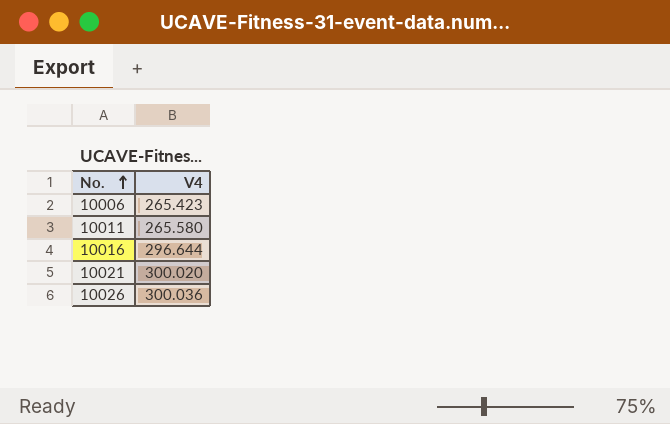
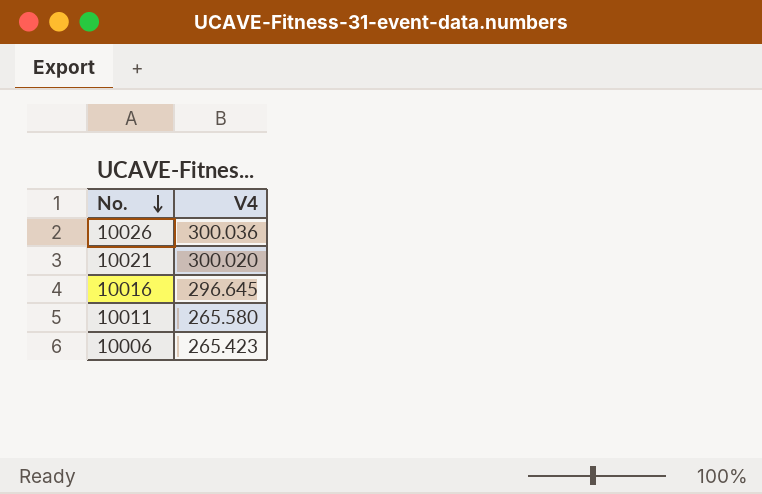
row order: No. ascending -> No. descending
10016 | V4: 296.644 -> 296.645

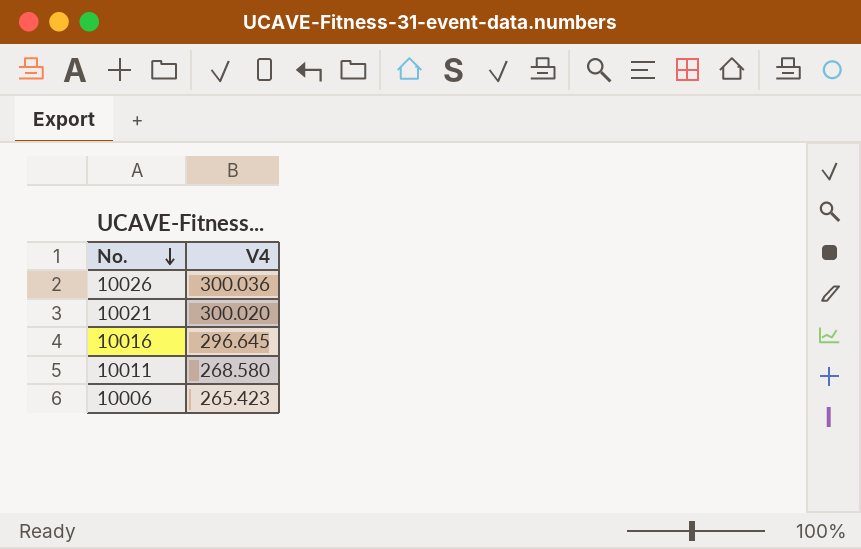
10011 | V4: 265.580 -> 268.580

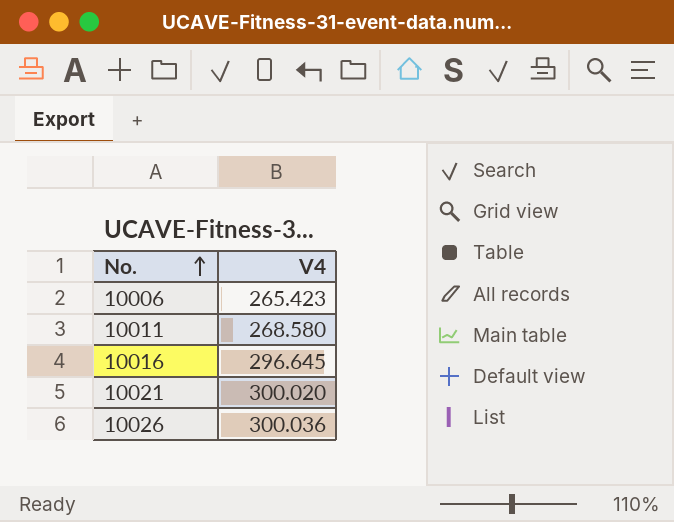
row order: No. descending -> No. ascending

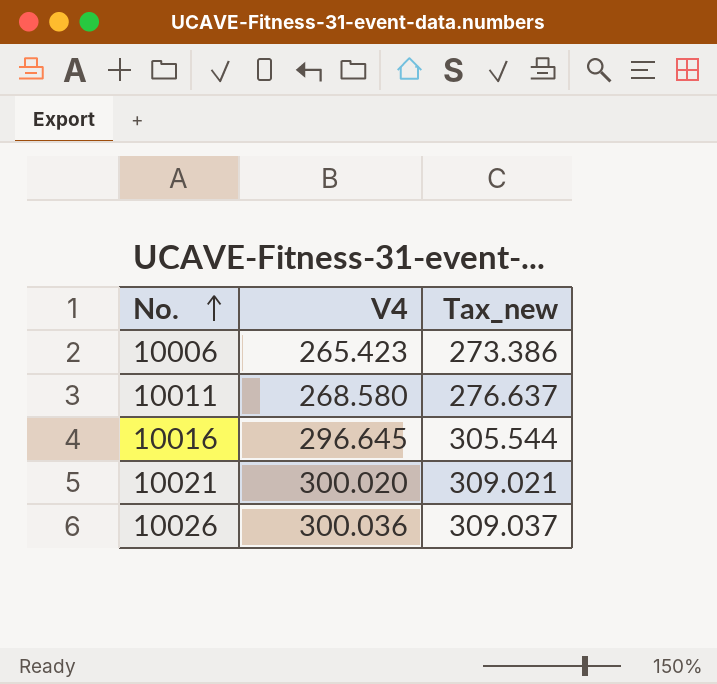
column Tax_new | formula: none -> [V4] * 1.03

